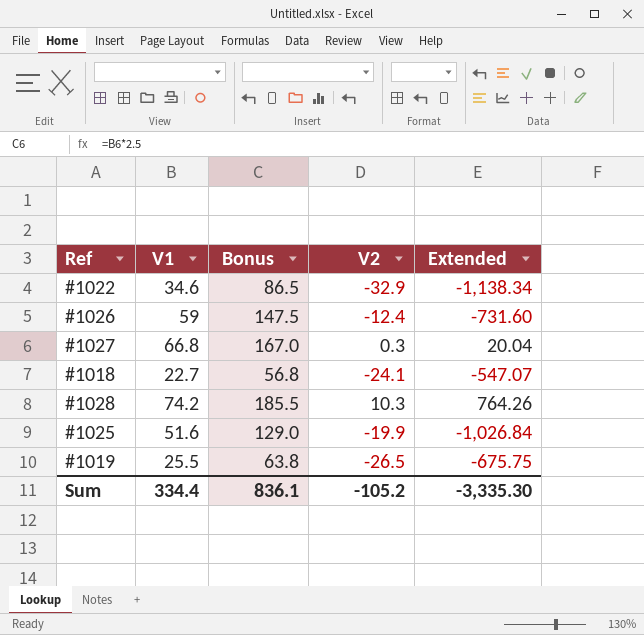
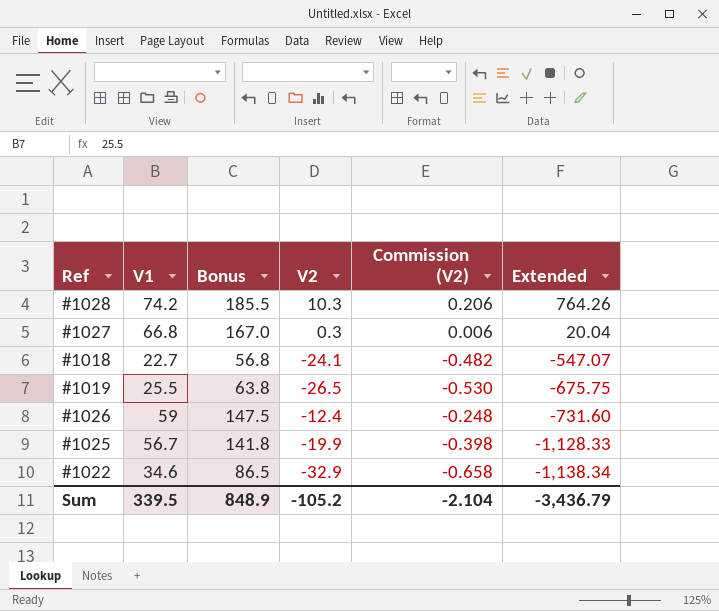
row order: none -> Extended descending
column Commission (V2) | formula: none -> [V2] * 0.02
#1025 | V1: 51.6 -> 56.7
#1025 | Bonus: 129.0 -> 141.8
#1025 | Extended: -1,026.84 -> -1,128.33
Sum | V1: 334.4 -> 339.5
Sum | Bonus: 836.1 -> 848.9
Sum | Extended: -3,335.30 -> -3,436.79

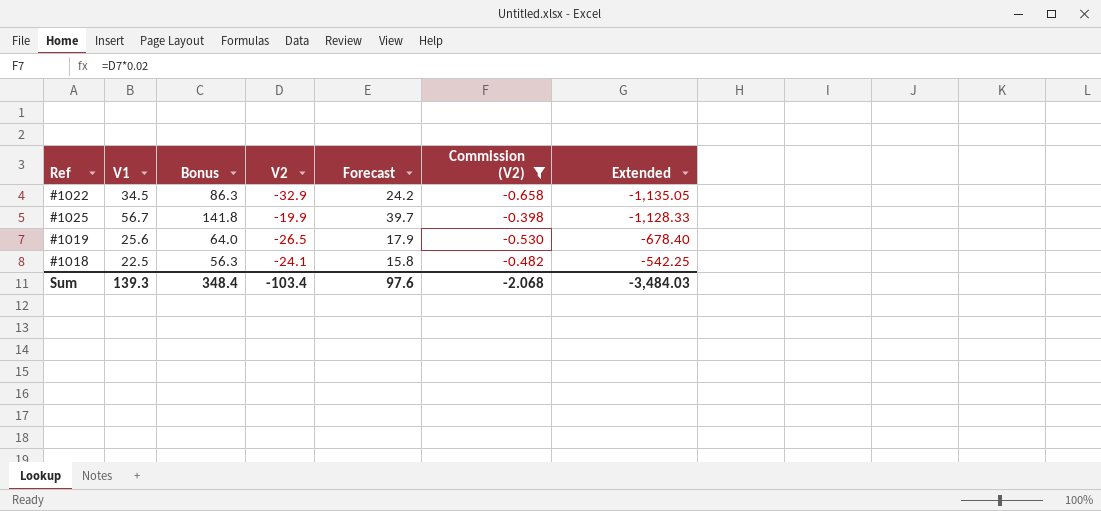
filter: none -> Commission (V2) <= -0.398
row order: Extended descending -> Extended ascending
column Forecast | formula: none -> [V1] * 0.7
#1022 | V1: 34.6 -> 34.5
#1022 | Bonus: 86.5 -> 86.3
#1022 | Extended: -1,138.34 -> -1,135.05
#1019 | V1: 25.5 -> 25.6
#1019 | Bonus: 63.8 -> 64.0
#1019 | Extended: -675.75 -> -678.40
#1018 | V1: 22.7 -> 22.5
#1018 | Bonus: 56.8 -> 56.3
#1018 | Extended: -547.07 -> -542.25
Sum | V1: 339.5 -> 139.3
Sum | Bonus: 848.9 -> 348.4
Sum | V2: -105.2 -> -103.4
Sum | Commission (V2): -2.104 -> -2.068
Sum | Extended: -3,436.79 -> -3,484.03

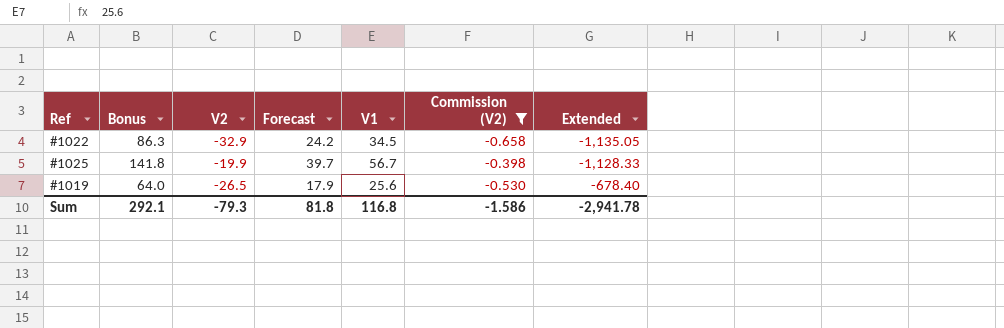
column V1 | position: 2 -> 5
row #1018: 22.5 | 56.3 | -24.1 | 15.8 | -0.482 | -542.25 -> none
Sum | Bonus: 348.4 -> 292.1
Sum | V2: -103.4 -> -79.3
Sum | Forecast: 97.6 -> 81.8
Sum | V1: 139.3 -> 116.8
Sum | Commission (V2): -2.068 -> -1.586
Sum | Extended: -3,484.03 -> -2,941.78

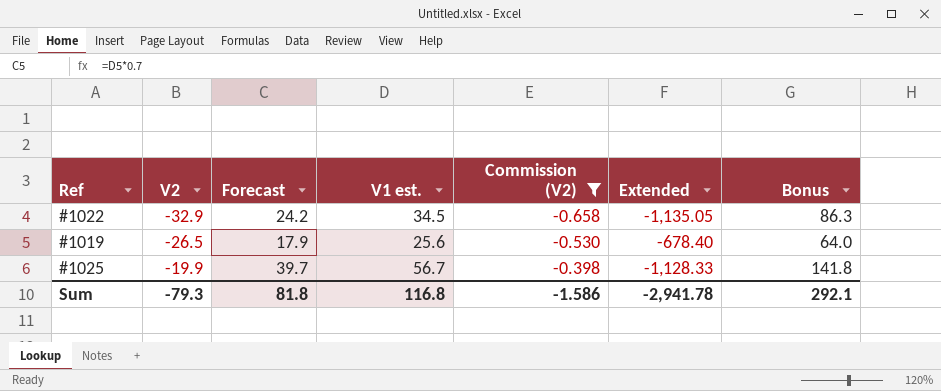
row order: Extended ascending -> V2 ascending
column name: V1 -> V1 est.
column Bonus | position: 2 -> 7

